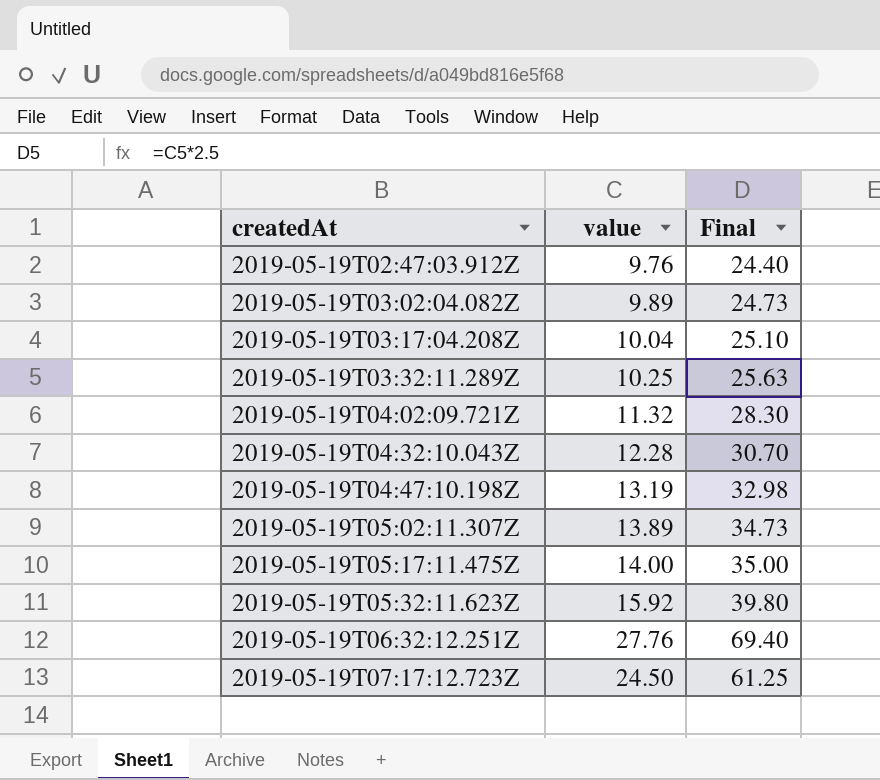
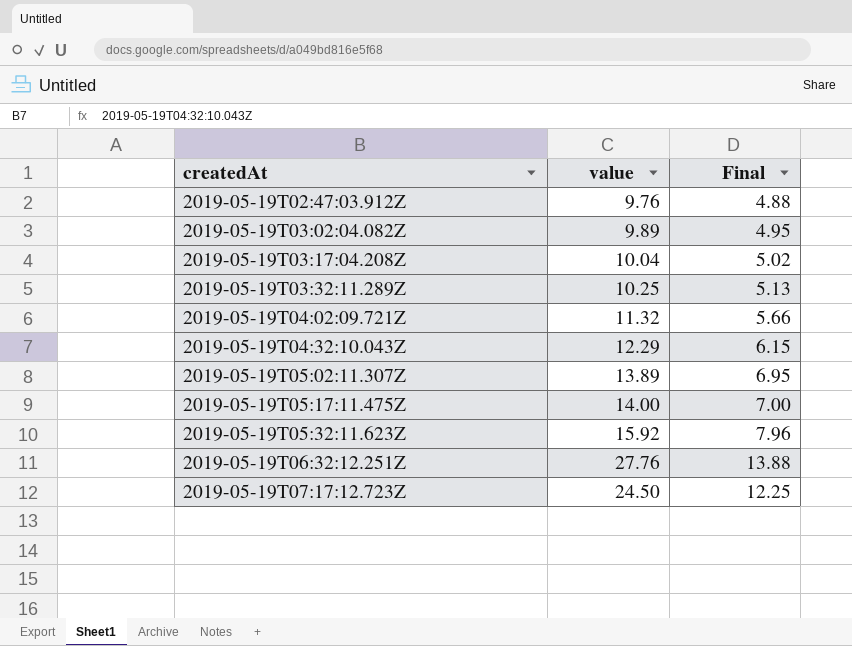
column Final | formula: [value] * 2.5 -> [value] * 0.5
row 2019-05-19T04:47:10.198Z: 13.19 | 32.98 -> none
2019-05-19T04:32:10.043Z | value: 12.28 -> 12.29

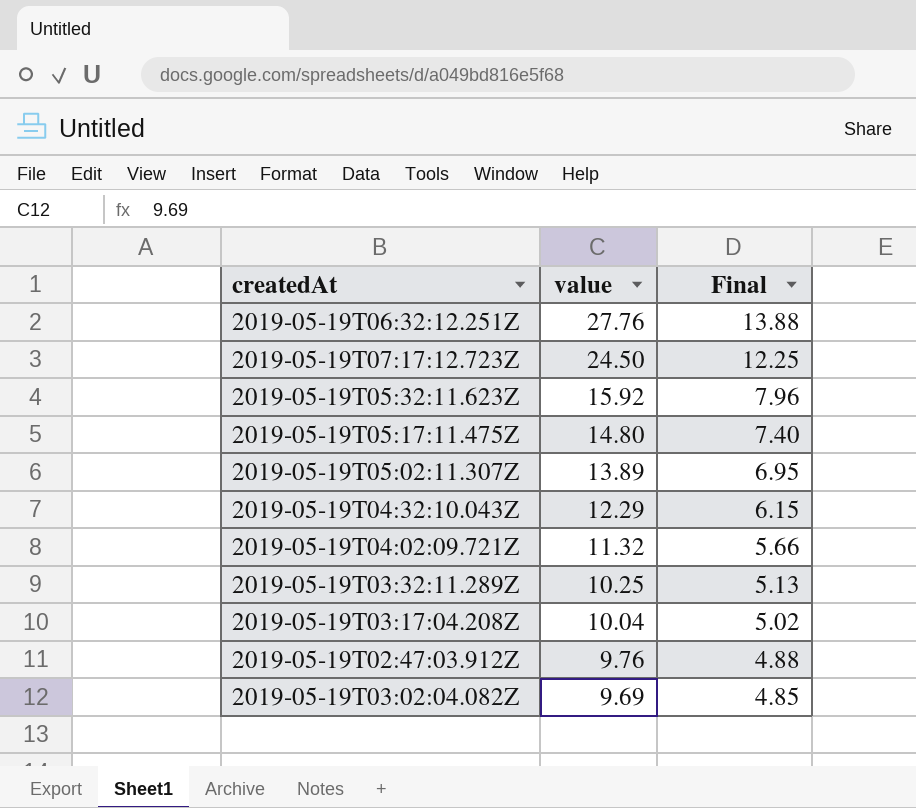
row order: createdAt ascending -> value descending
2019-05-19T05:17:11.475Z | value: 14.00 -> 14.80
2019-05-19T05:17:11.475Z | Final: 7.00 -> 7.40
2019-05-19T03:02:04.082Z | value: 9.89 -> 9.69
2019-05-19T03:02:04.082Z | Final: 4.95 -> 4.85

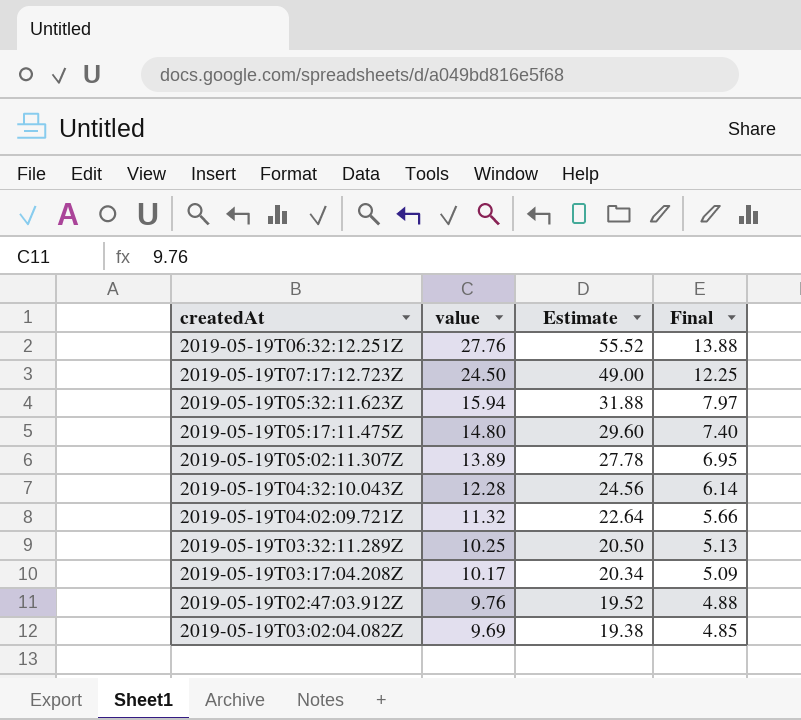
column Estimate | formula: none -> [value] * 2
2019-05-19T05:32:11.623Z | value: 15.92 -> 15.94
2019-05-19T05:32:11.623Z | Final: 7.96 -> 7.97
2019-05-19T04:32:10.043Z | value: 12.29 -> 12.28
2019-05-19T04:32:10.043Z | Final: 6.15 -> 6.14
2019-05-19T03:17:04.208Z | value: 10.04 -> 10.17
2019-05-19T03:17:04.208Z | Final: 5.02 -> 5.09

